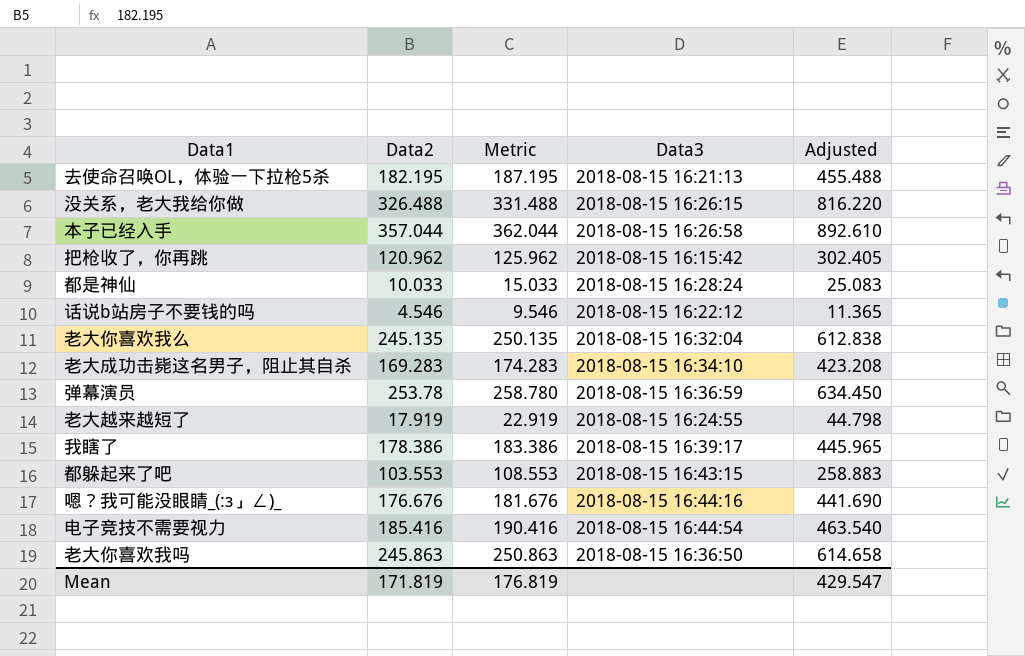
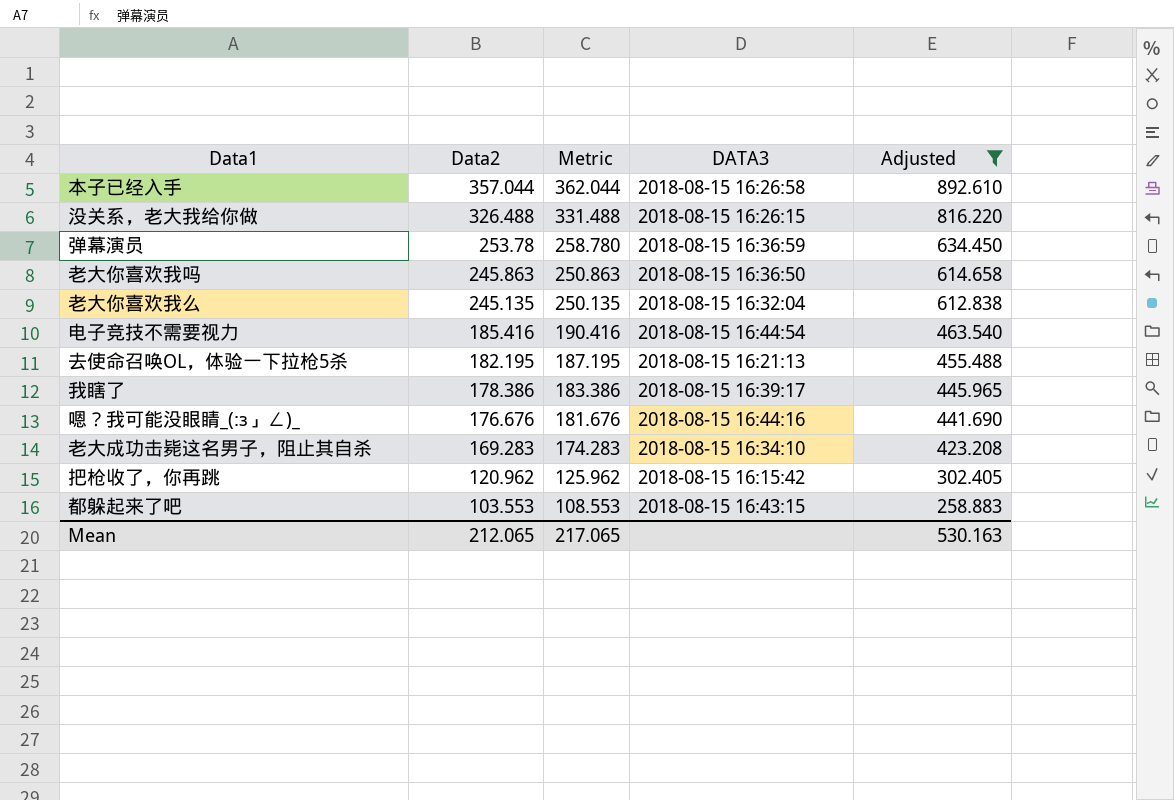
filter: none -> Adjusted >= 258.883
row order: none -> Data2 descending
column name: Data3 -> DATA3
Mean | Data2: 171.819 -> 212.065
Mean | Metric: 176.819 -> 217.065
Mean | Adjusted: 429.547 -> 530.163

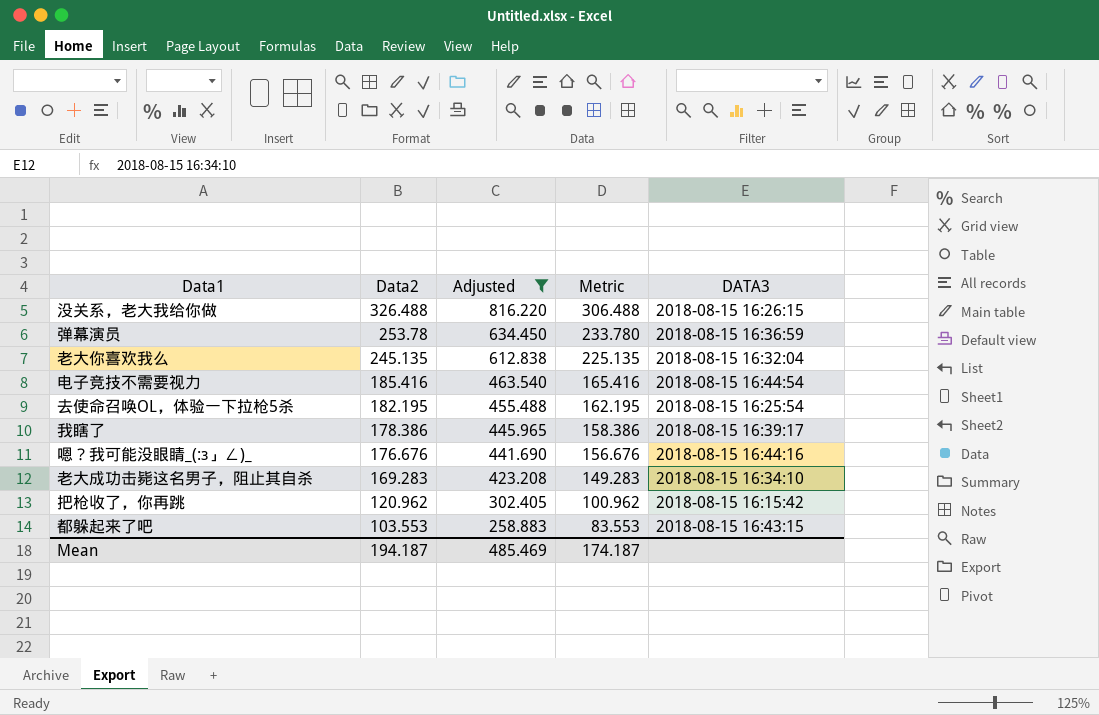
column Adjusted | position: 5 -> 3
column Metric | formula: [Data2] + 5 -> [Data2] - 20
row 本子已经入手: 357.044 | 362.044 | 2018-08-15 16:26:58 | 892.610 -> none
row 老大你喜欢我吗: 245.863 | 250.863 | 2018-08-15 16:36:50 | 614.658 -> none
去使命召唤OL，体验一下拉枪5杀 | DATA3: 2018-08-15 16:21:13 -> 2018-08-15 16:25:54
Mean | Data2: 212.065 -> 194.187
Mean | Adjusted: 530.163 -> 485.469
Mean | Metric: 217.065 -> 174.187

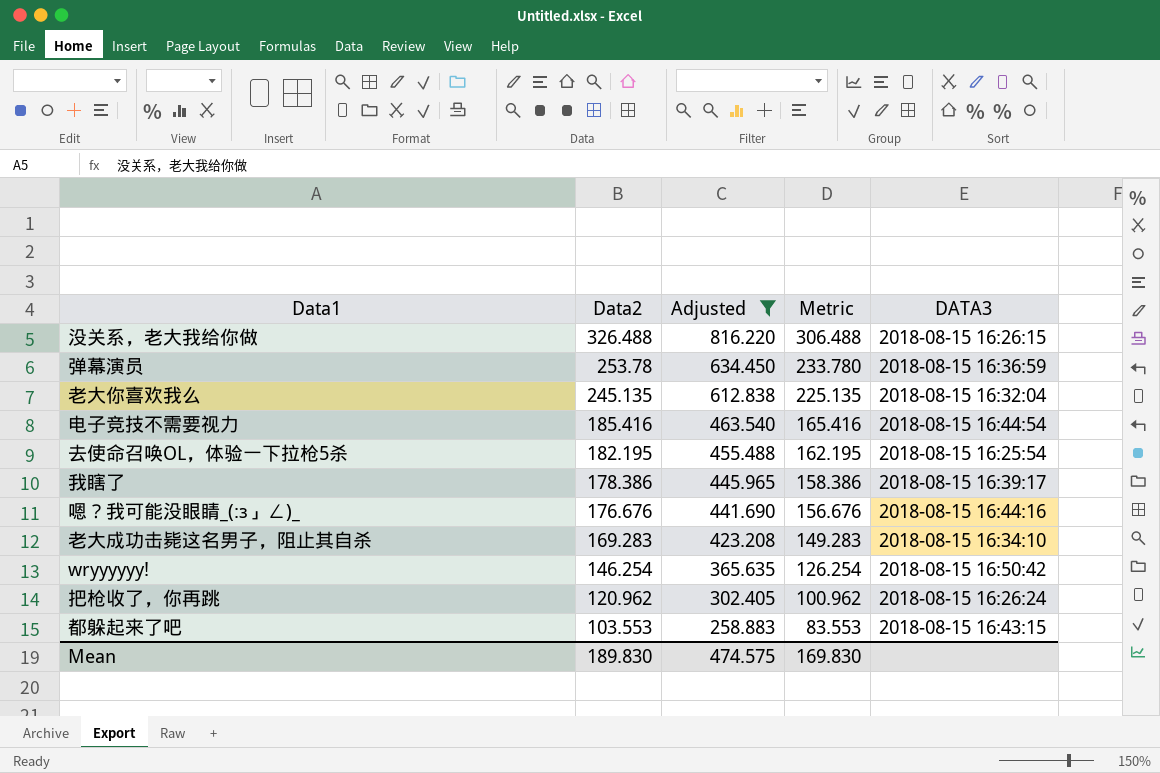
row wryyyyyy!: none -> 146.254 | 365.635 | 126.254 | 2018-08-15 16:50:42
把枪收了，你再跳 | DATA3: 2018-08-15 16:15:42 -> 2018-08-15 16:26:24
Mean | Data2: 194.187 -> 189.830
Mean | Adjusted: 485.469 -> 474.575
Mean | Metric: 174.187 -> 169.830

